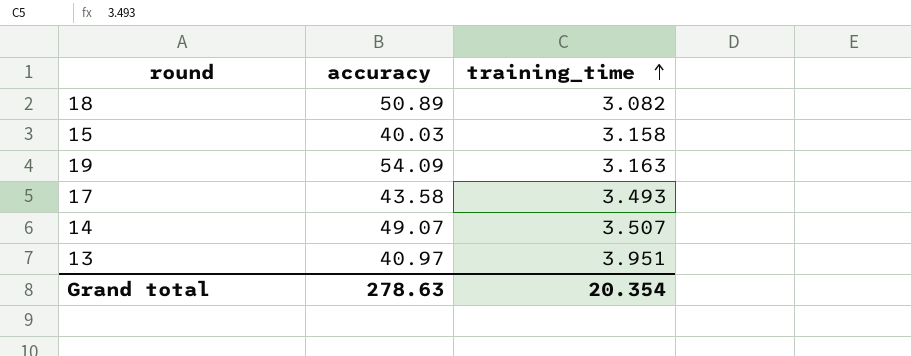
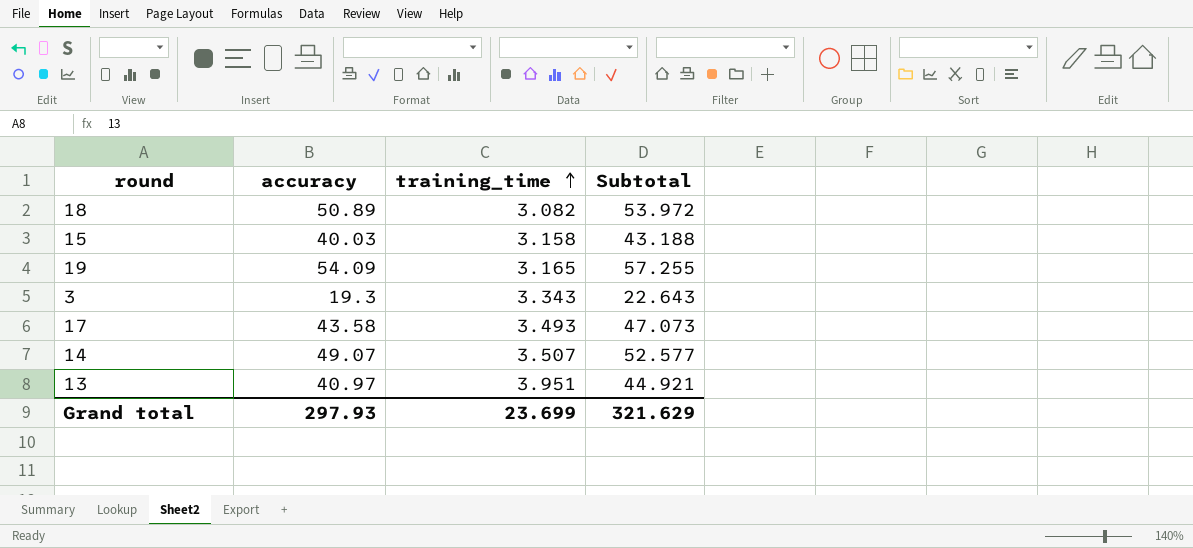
column Subtotal | formula: none -> [accuracy] + [training_time]
19 | training_time: 3.163 -> 3.165
row 3: none -> 19.3 | 3.343 | 22.643
Grand total | accuracy: 278.63 -> 297.93
Grand total | training_time: 20.354 -> 23.699

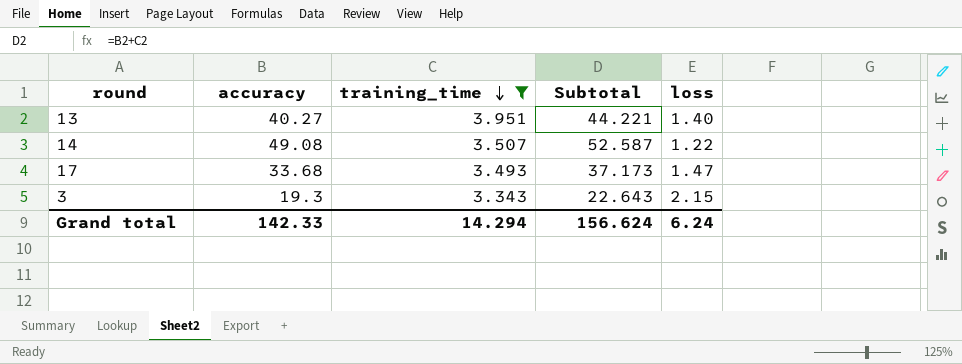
filter: none -> training_time >= 3.343
row order: training_time ascending -> training_time descending
column loss | position: none -> 5
13 | accuracy: 40.97 -> 40.27
13 | Subtotal: 44.921 -> 44.221
14 | accuracy: 49.07 -> 49.08
14 | Subtotal: 52.577 -> 52.587
17 | accuracy: 43.58 -> 33.68
17 | Subtotal: 47.073 -> 37.173
Grand total | accuracy: 297.93 -> 142.33
Grand total | training_time: 23.699 -> 14.294
Grand total | Subtotal: 321.629 -> 156.624

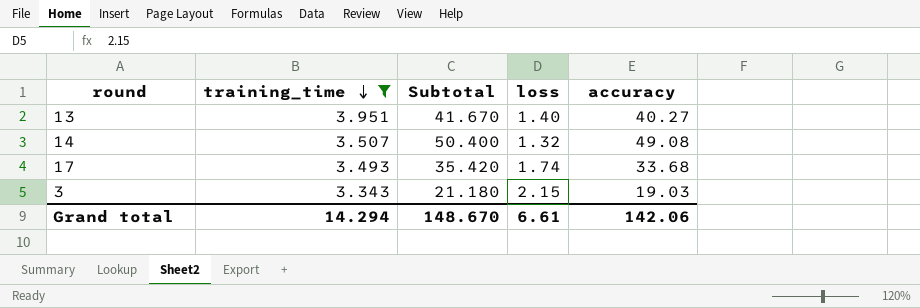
column Subtotal | formula: [accuracy] + [training_time] -> [loss] + [accuracy]
column accuracy | position: 2 -> 5
14 | loss: 1.22 -> 1.32
17 | loss: 1.47 -> 1.74
3 | accuracy: 19.3 -> 19.03
Grand total | Subtotal: 156.624 -> 148.670
Grand total | loss: 6.24 -> 6.61
Grand total | accuracy: 142.33 -> 142.06

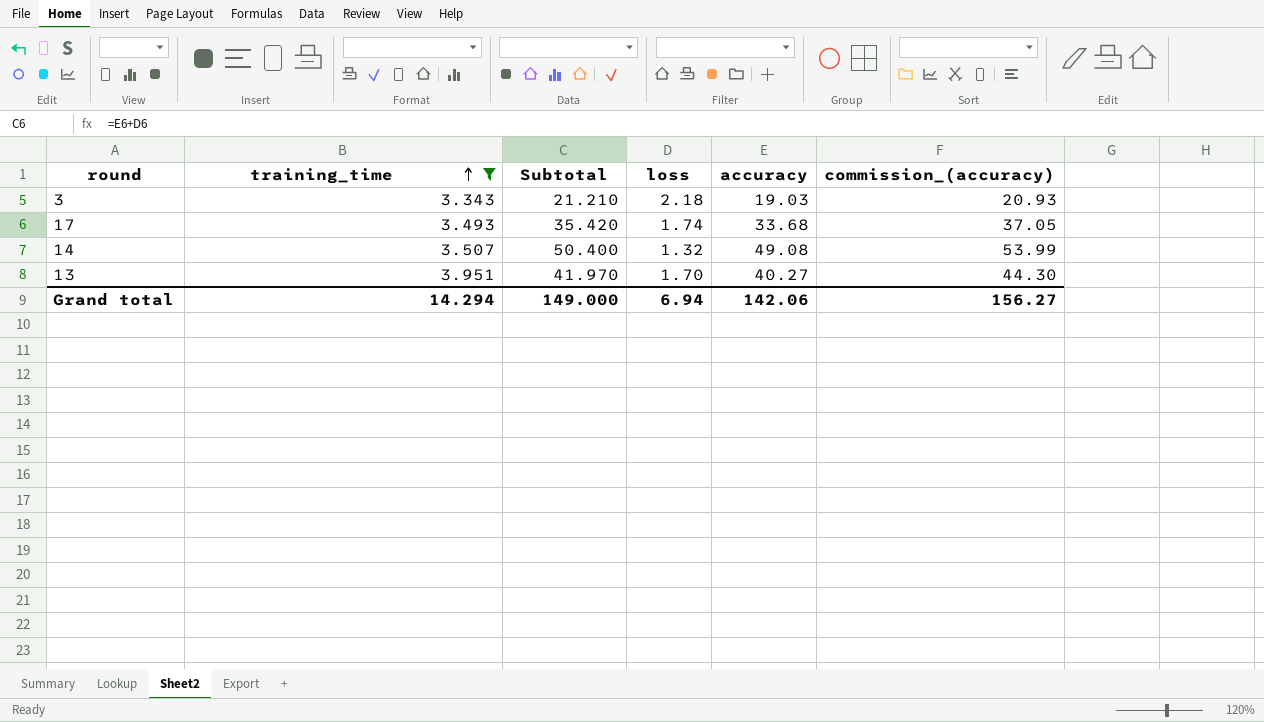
row order: training_time descending -> training_time ascending
column commission_(accuracy) | formula: none -> [accuracy] * 1.1
3 | Subtotal: 21.180 -> 21.210
3 | loss: 2.15 -> 2.18
13 | Subtotal: 41.670 -> 41.970
13 | loss: 1.40 -> 1.70
Grand total | Subtotal: 148.670 -> 149.000
Grand total | loss: 6.61 -> 6.94

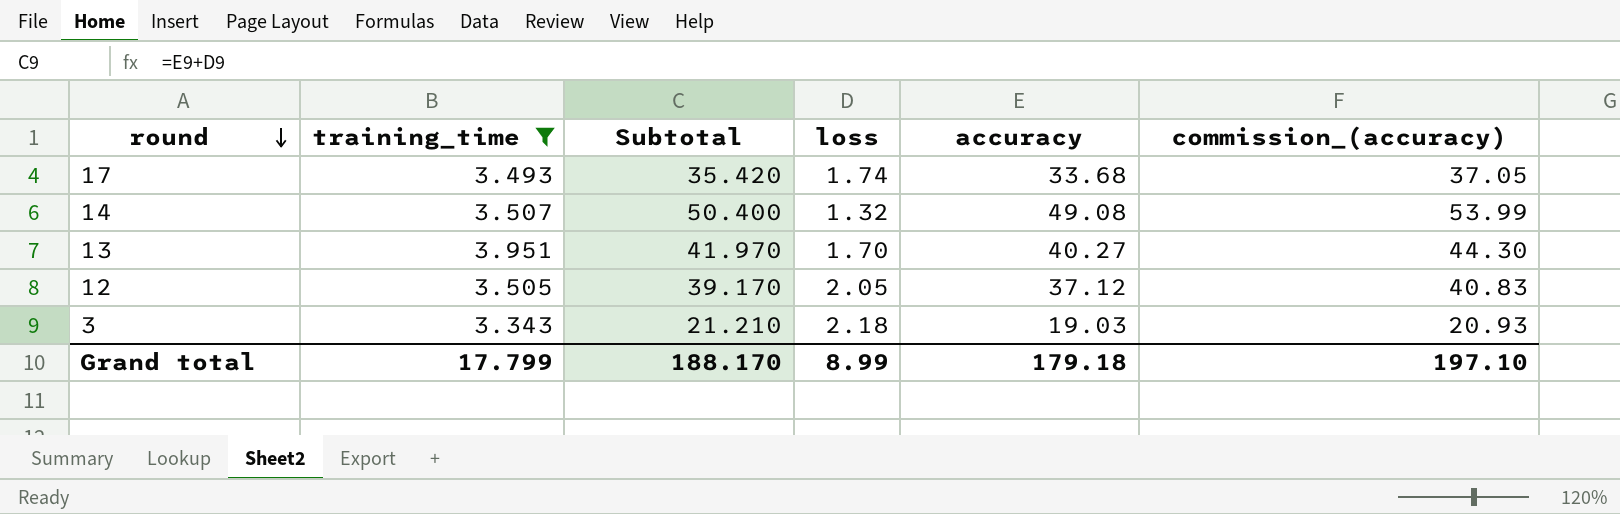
row order: training_time ascending -> round descending
row 12: none -> 3.505 | 39.170 | 2.05 | 37.12 | 40.83
Grand total | training_time: 14.294 -> 17.799
Grand total | Subtotal: 149.000 -> 188.170
Grand total | loss: 6.94 -> 8.99
Grand total | accuracy: 142.06 -> 179.18
Grand total | commission_(accuracy): 156.27 -> 197.10

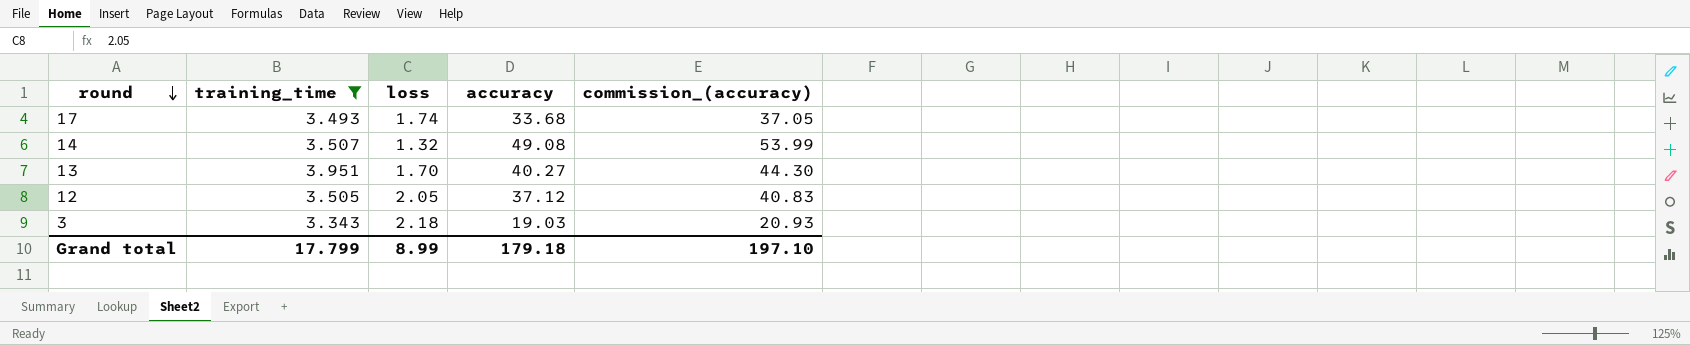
column Subtotal | formula: [loss] + [accuracy] -> none

